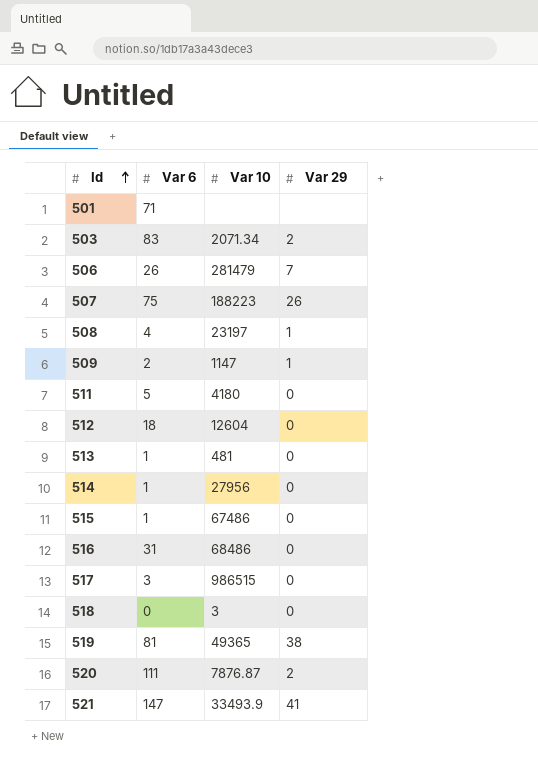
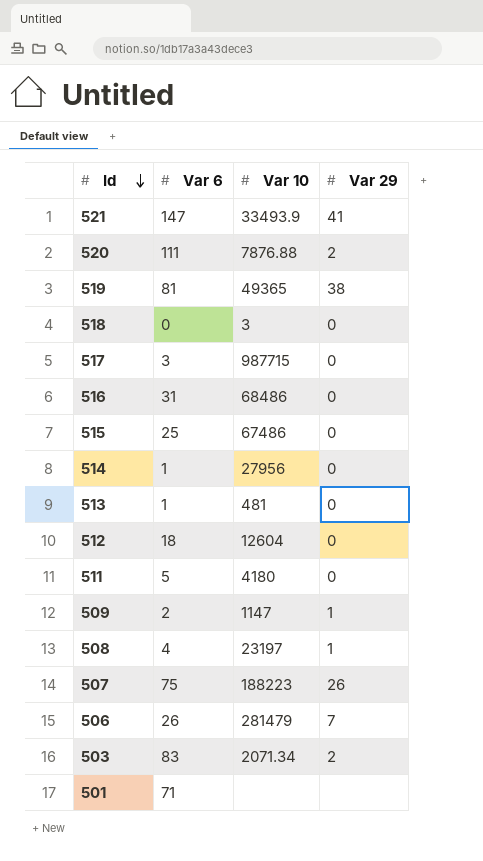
row order: Id ascending -> Id descending
520 | Var 10: 7876.87 -> 7876.88
517 | Var 10: 986515 -> 987715
515 | Var 6: 1 -> 25

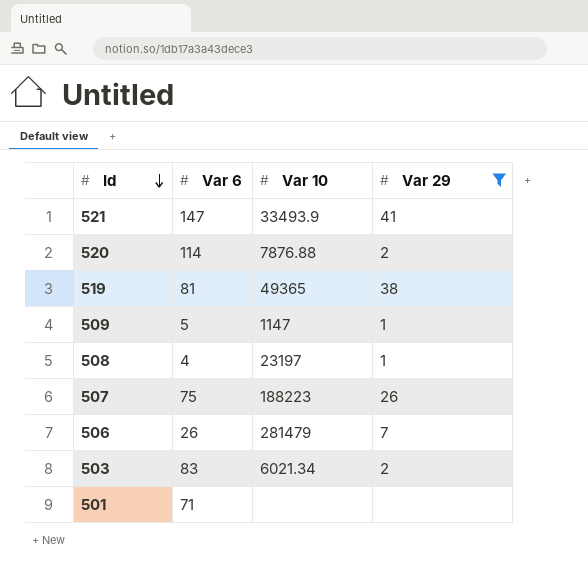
filter: none -> Var 29 != 0
520 | Var 6: 111 -> 114
509 | Var 6: 2 -> 5
503 | Var 10: 2071.34 -> 6021.34

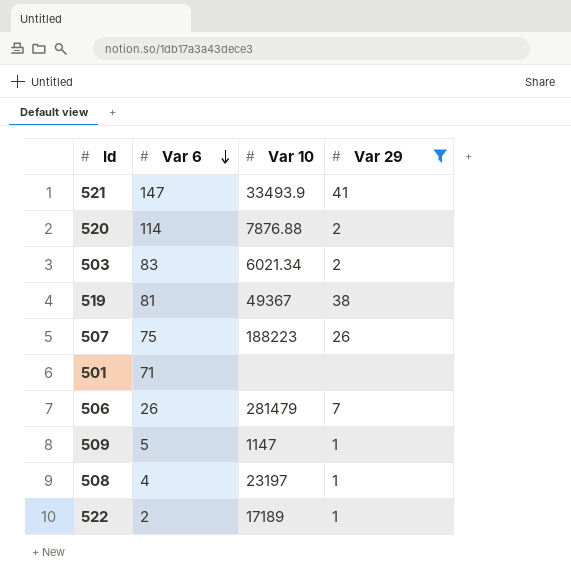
row order: Id descending -> Var 6 descending
519 | Var 10: 49365 -> 49367
row 522: none -> 2 | 17189 | 1

